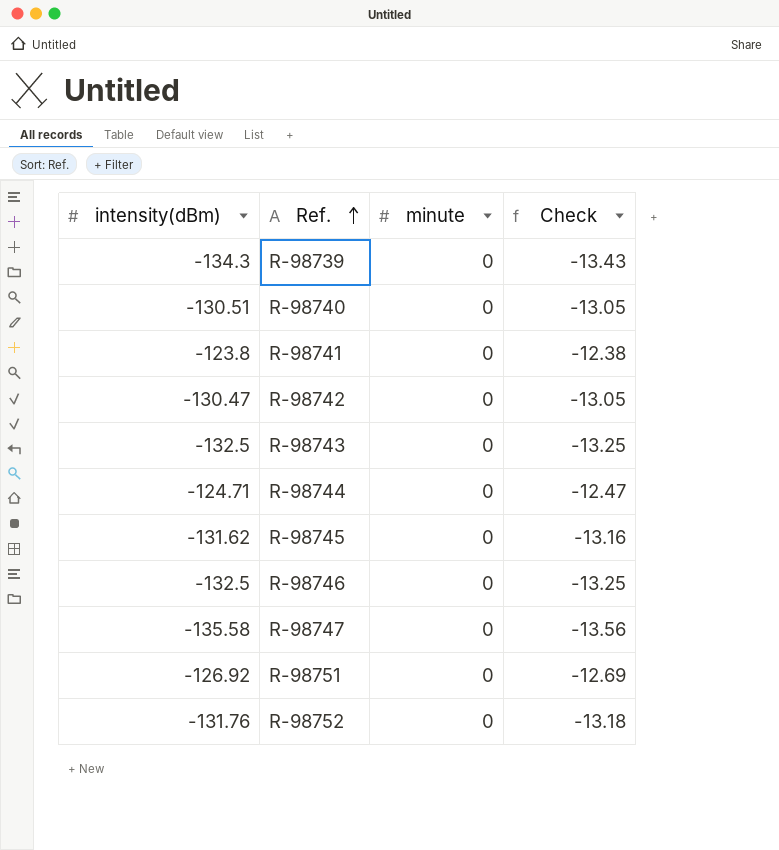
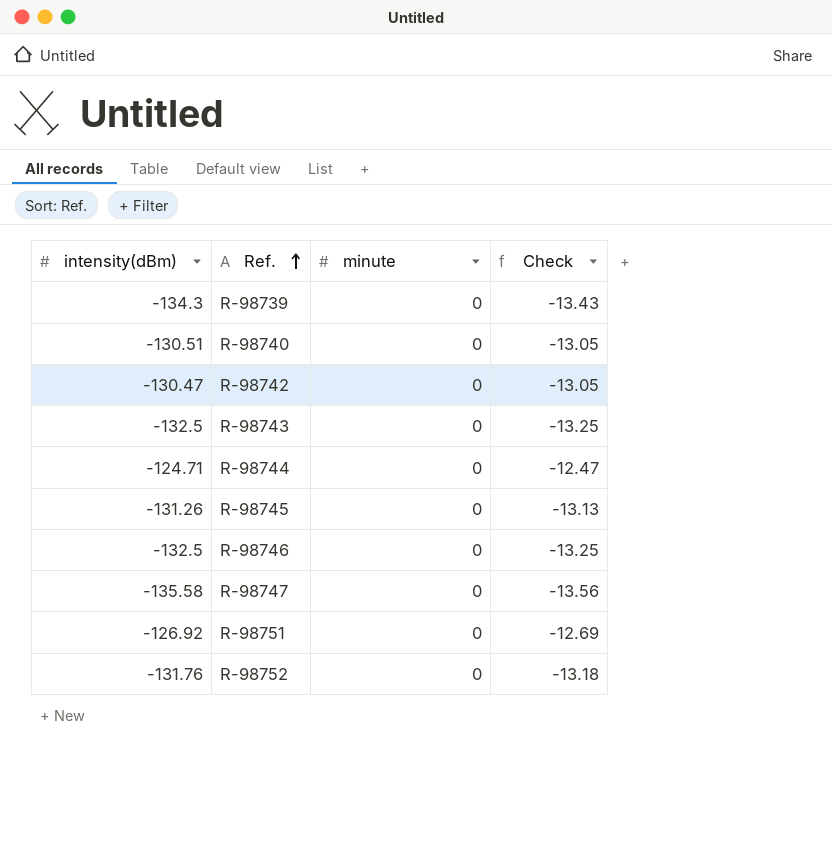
row R-98741: -123.8 | 0 | -12.38 -> none
R-98745 | intensity(dBm): -131.62 -> -131.26
R-98745 | Check: -13.16 -> -13.13

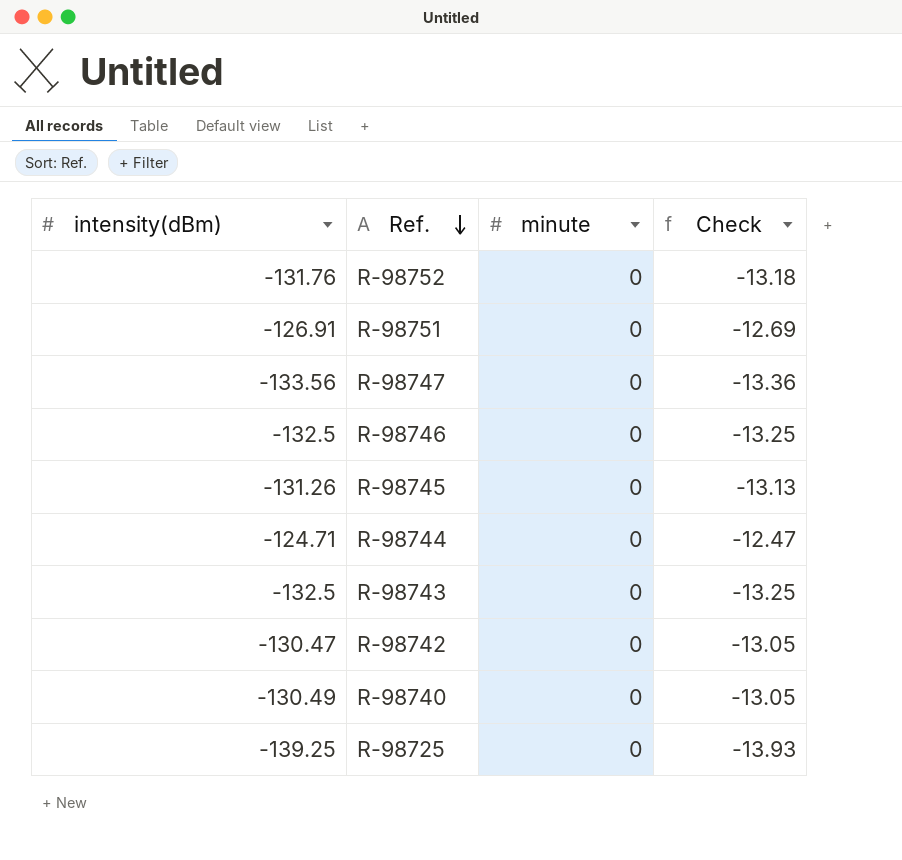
row order: Ref. ascending -> Ref. descending
row R-98739: -134.3 | 0 | -13.43 -> none
R-98751 | intensity(dBm): -126.92 -> -126.91
R-98747 | intensity(dBm): -135.58 -> -133.56
R-98747 | Check: -13.56 -> -13.36
R-98740 | intensity(dBm): -130.51 -> -130.49
row R-98725: none -> -139.25 | 0 | -13.93

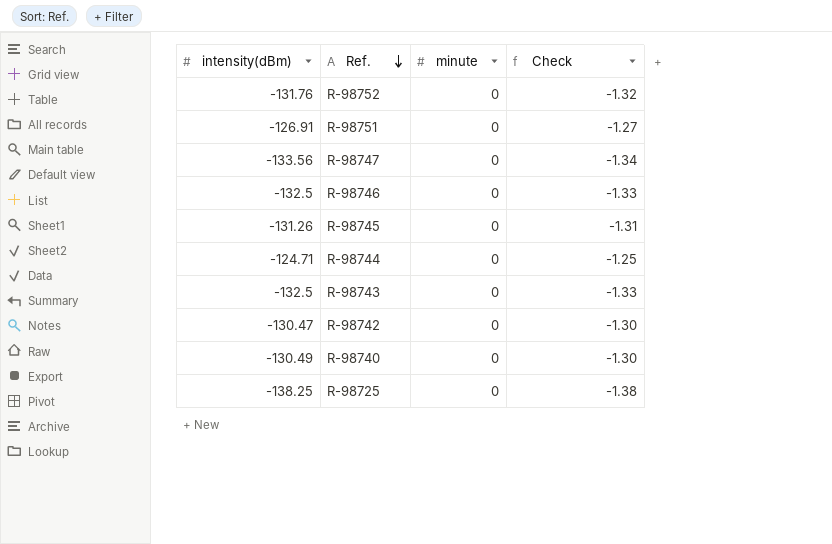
column Check | formula: [intensity(dBm)] * 0.1 -> [intensity(dBm)] * 0.01
R-98725 | intensity(dBm): -139.25 -> -138.25

